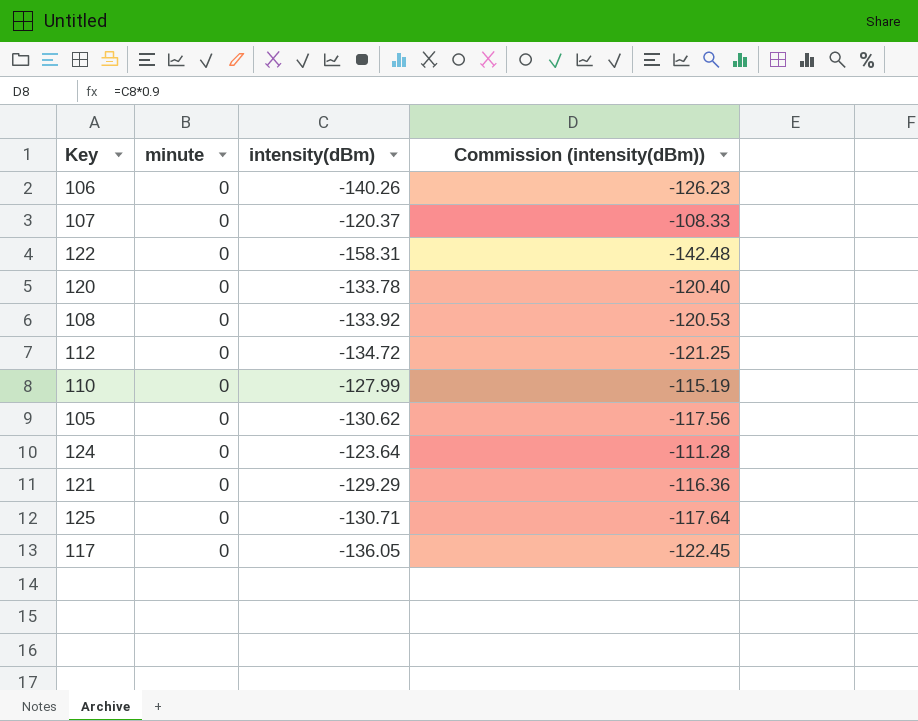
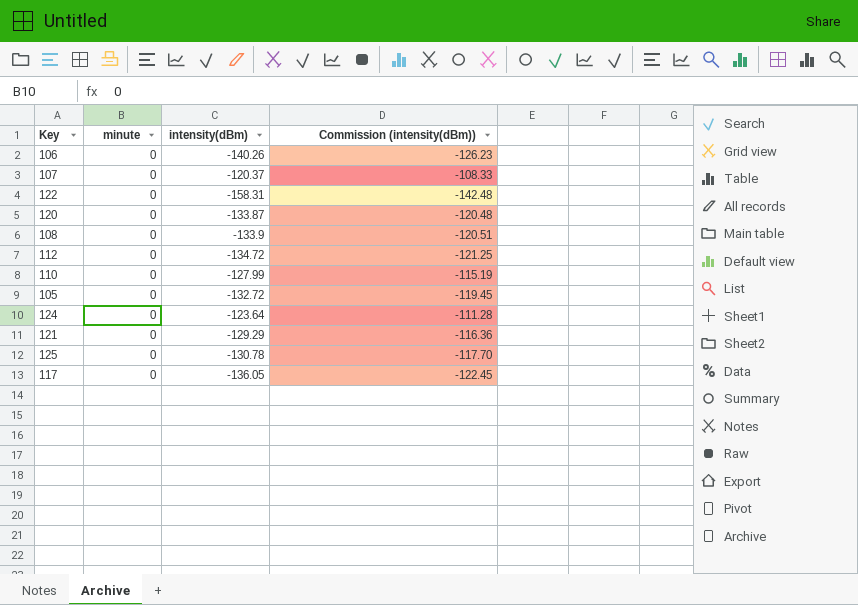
120 | intensity(dBm): -133.78 -> -133.87
120 | Commission (intensity(dBm)): -120.40 -> -120.48
108 | intensity(dBm): -133.92 -> -133.9
108 | Commission (intensity(dBm)): -120.53 -> -120.51
105 | intensity(dBm): -130.62 -> -132.72
105 | Commission (intensity(dBm)): -117.56 -> -119.45
125 | intensity(dBm): -130.71 -> -130.78
125 | Commission (intensity(dBm)): -117.64 -> -117.70

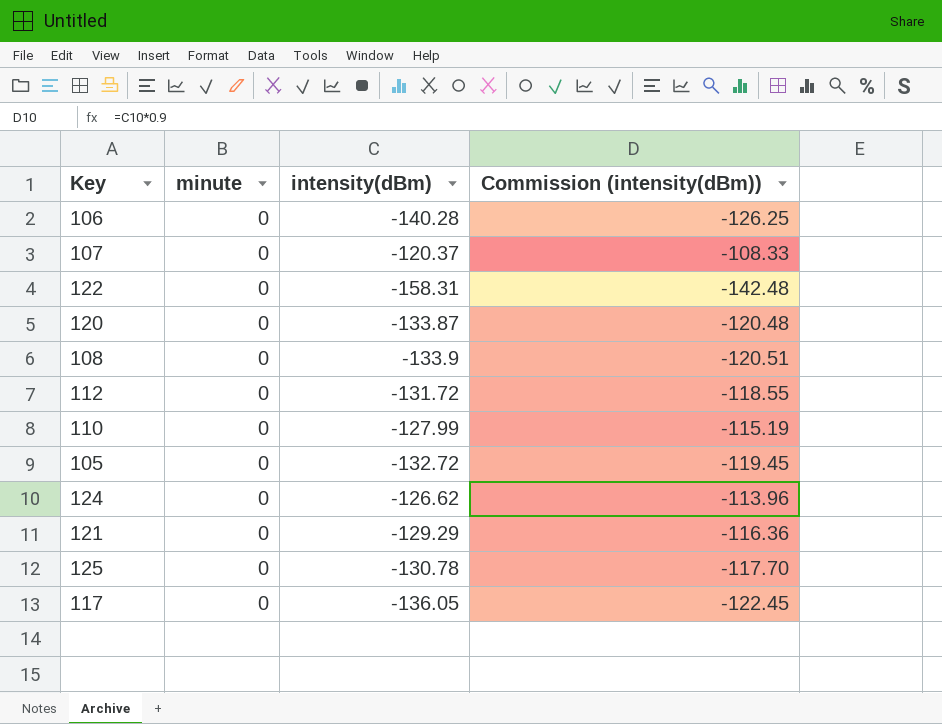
106 | intensity(dBm): -140.26 -> -140.28
106 | Commission (intensity(dBm)): -126.23 -> -126.25
112 | intensity(dBm): -134.72 -> -131.72
112 | Commission (intensity(dBm)): -121.25 -> -118.55
124 | intensity(dBm): -123.64 -> -126.62
124 | Commission (intensity(dBm)): -111.28 -> -113.96

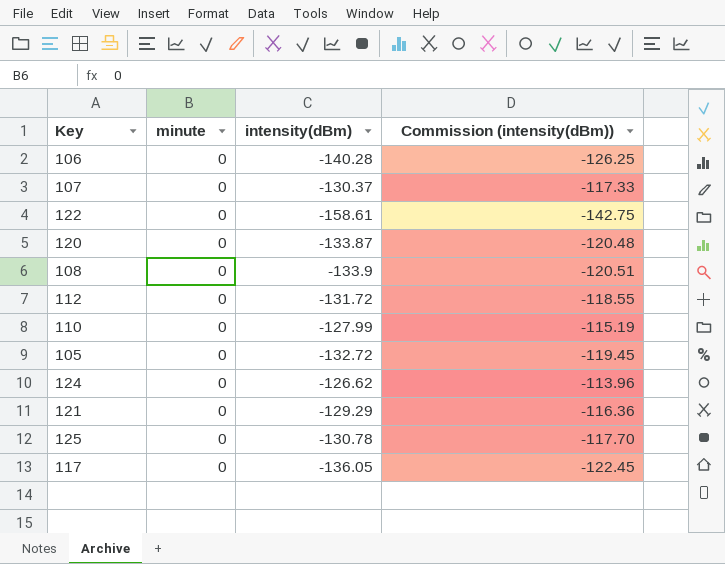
107 | intensity(dBm): -120.37 -> -130.37
107 | Commission (intensity(dBm)): -108.33 -> -117.33
122 | intensity(dBm): -158.31 -> -158.61
122 | Commission (intensity(dBm)): -142.48 -> -142.75

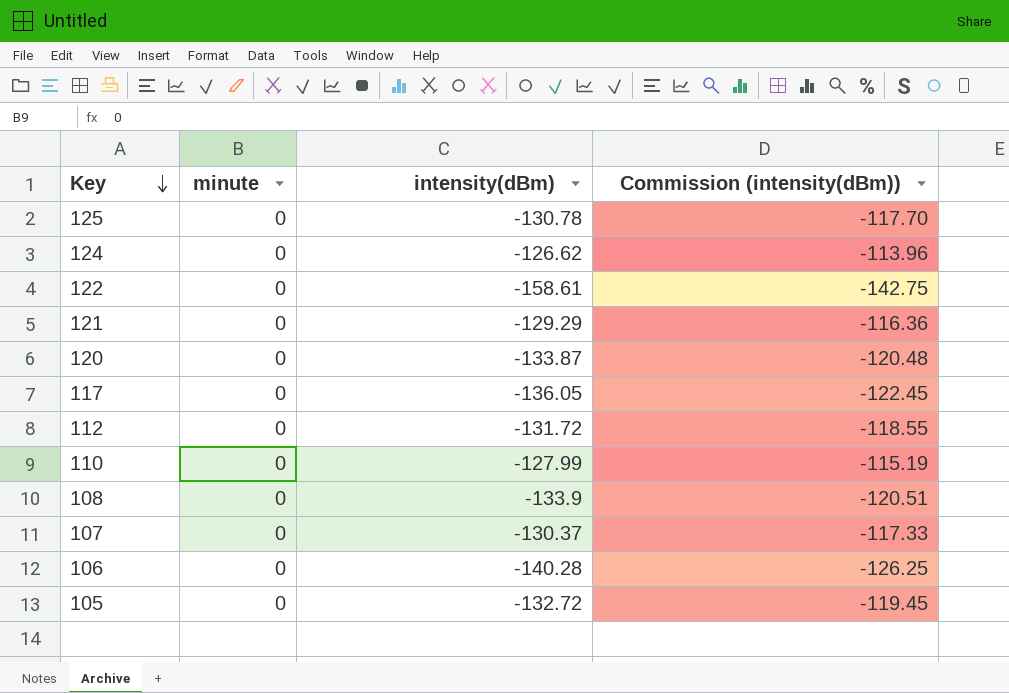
row order: none -> Key descending

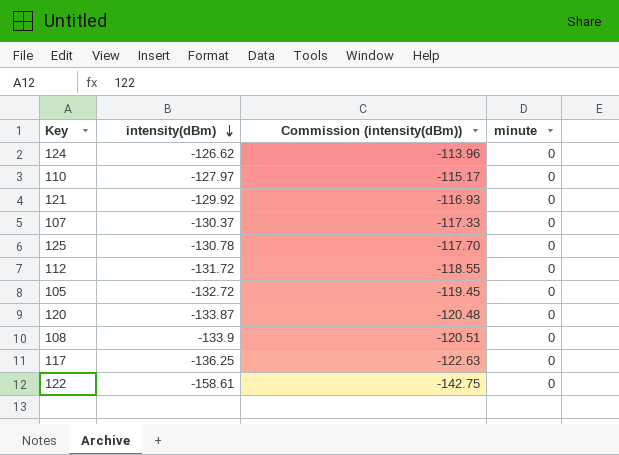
row order: Key descending -> intensity(dBm) descending
column minute | position: 2 -> 4
row 106: 0 | -140.28 | -126.25 -> none
110 | intensity(dBm): -127.99 -> -127.97
110 | Commission (intensity(dBm)): -115.19 -> -115.17
121 | intensity(dBm): -129.29 -> -129.92
121 | Commission (intensity(dBm)): -116.36 -> -116.93
117 | intensity(dBm): -136.05 -> -136.25
117 | Commission (intensity(dBm)): -122.45 -> -122.63

